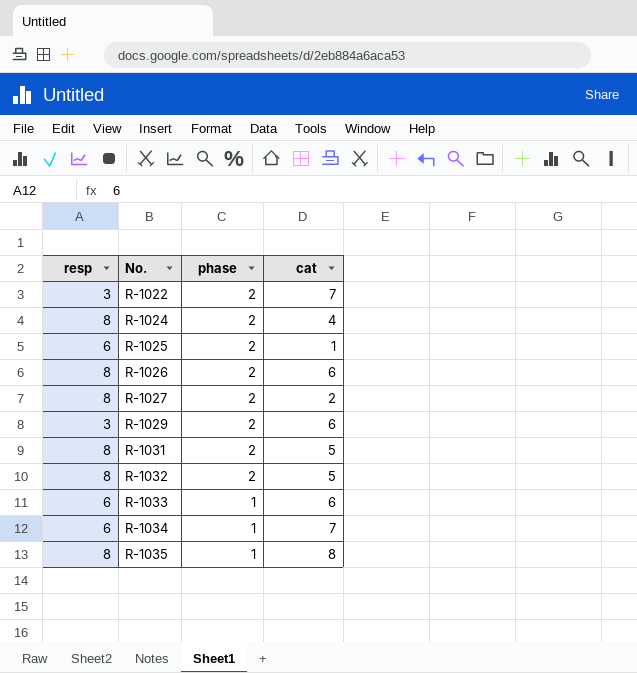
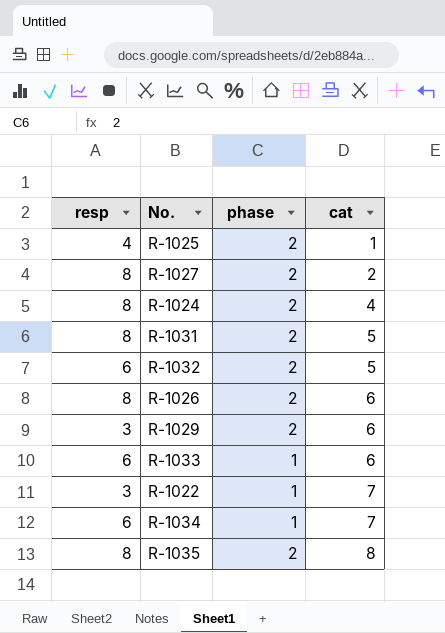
row order: No. ascending -> cat ascending
R-1025 | resp: 6 -> 4
R-1032 | resp: 8 -> 6
R-1022 | phase: 2 -> 1
R-1035 | phase: 1 -> 2

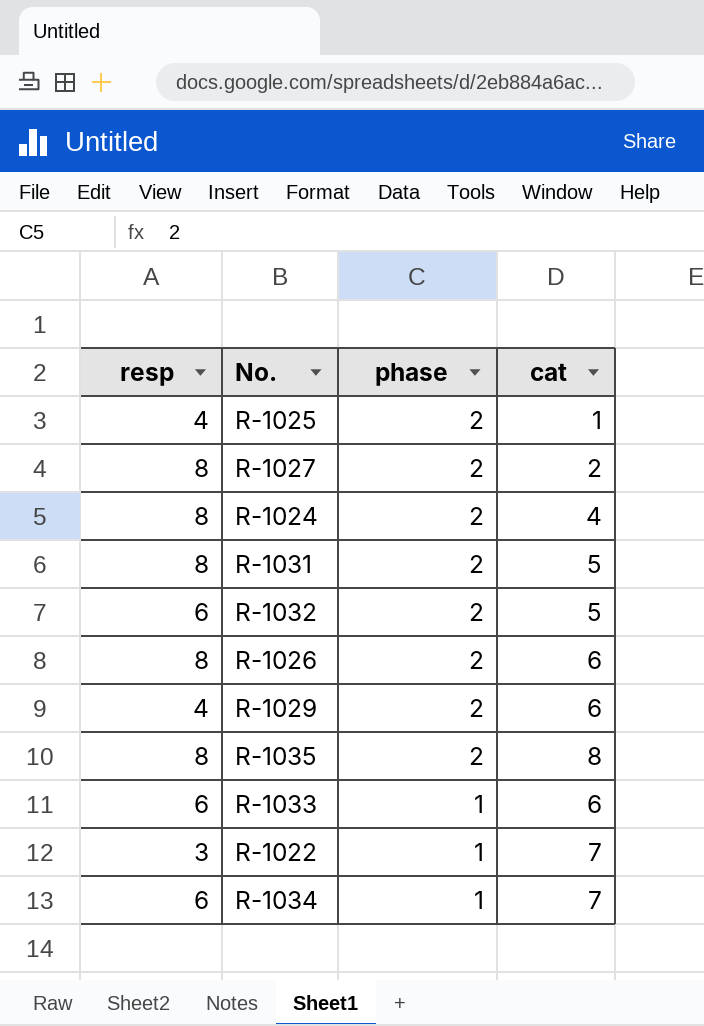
row order: cat ascending -> phase descending
R-1029 | resp: 3 -> 4

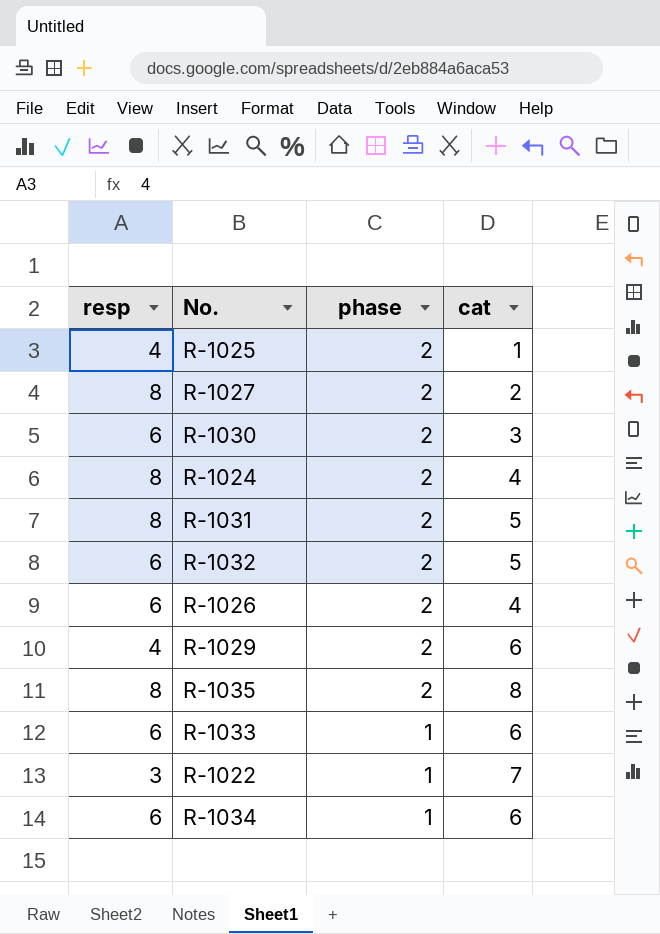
row R-1030: none -> 6 | 2 | 3
R-1026 | resp: 8 -> 6
R-1026 | cat: 6 -> 4
R-1034 | cat: 7 -> 6

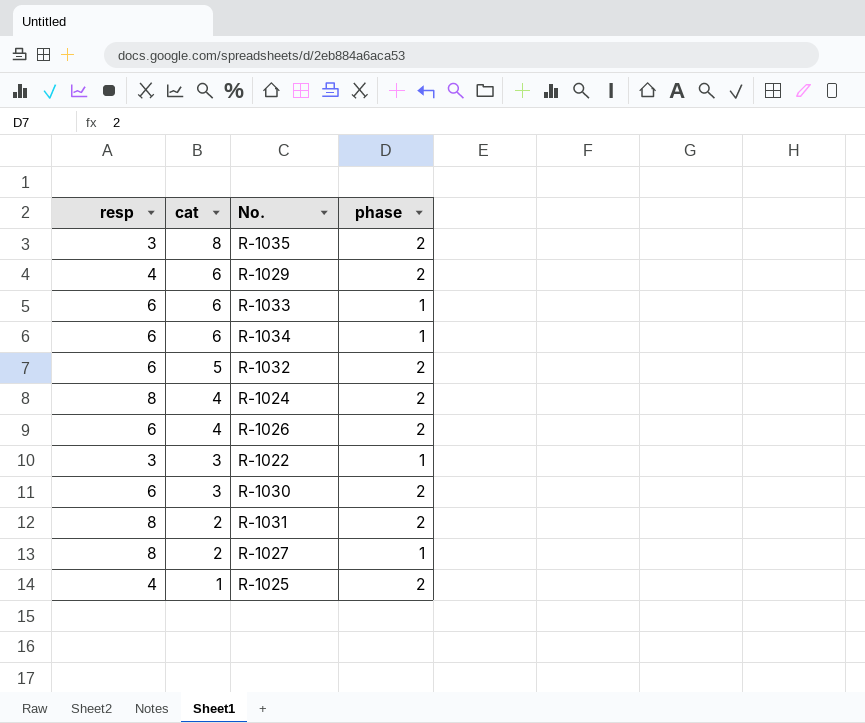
row order: phase descending -> cat descending
column cat | position: 4 -> 2
R-1035 | resp: 8 -> 3
R-1022 | cat: 7 -> 3
R-1031 | cat: 5 -> 2
R-1027 | phase: 2 -> 1

